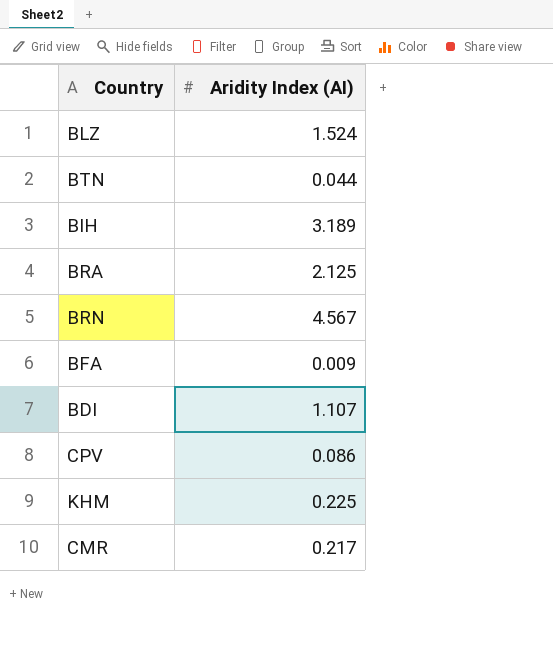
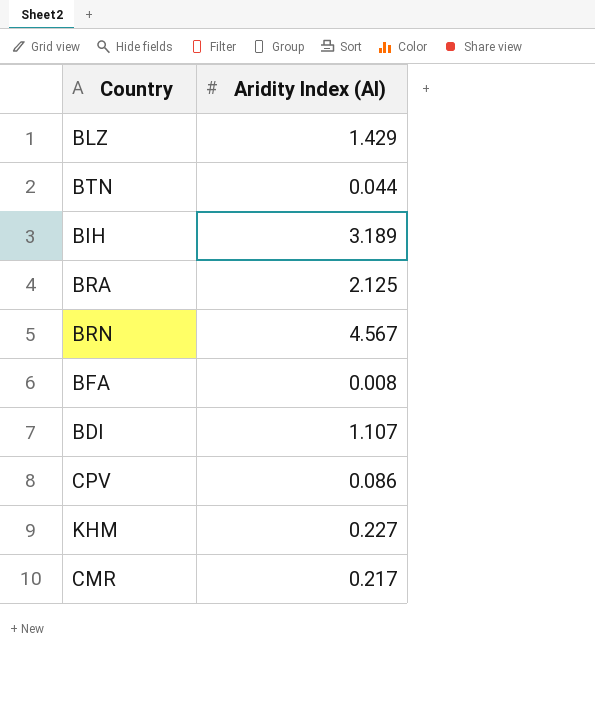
BLZ | Aridity Index (AI): 1.524 -> 1.429
BFA | Aridity Index (AI): 0.009 -> 0.008
KHM | Aridity Index (AI): 0.225 -> 0.227

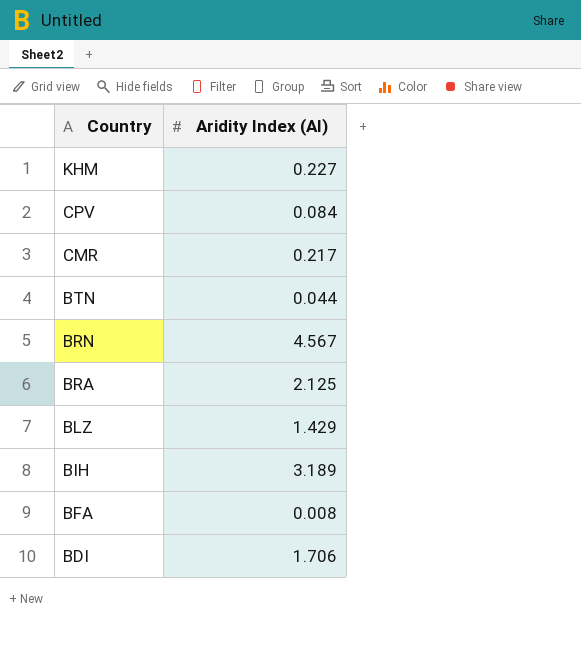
row order: none -> Country descending
CPV | Aridity Index (AI): 0.086 -> 0.084
BDI | Aridity Index (AI): 1.107 -> 1.706

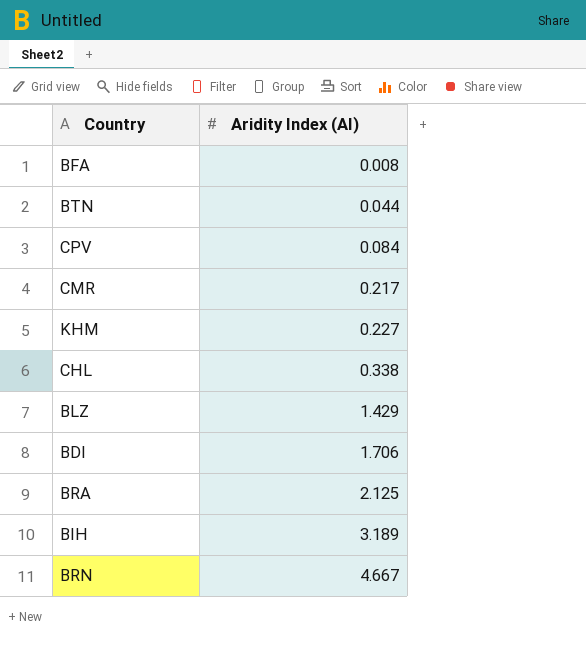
row order: Country descending -> Aridity Index (AI) ascending
row CHL: none -> 0.338
BRN | Aridity Index (AI): 4.567 -> 4.667

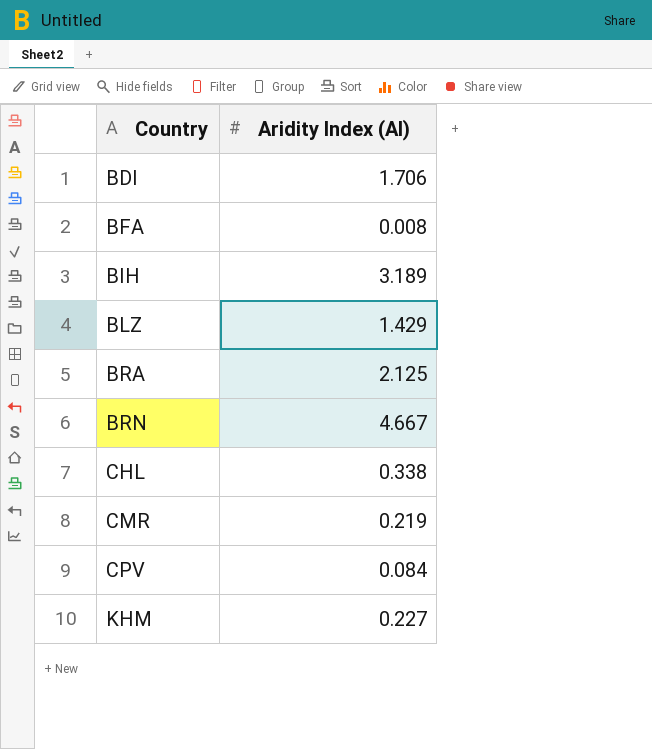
row order: Aridity Index (AI) ascending -> Country ascending
row BTN: 0.044 -> none
CMR | Aridity Index (AI): 0.217 -> 0.219

